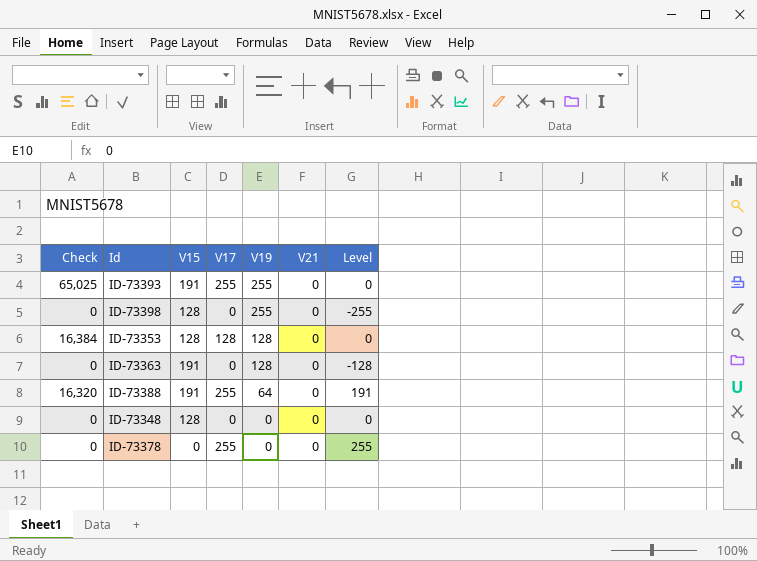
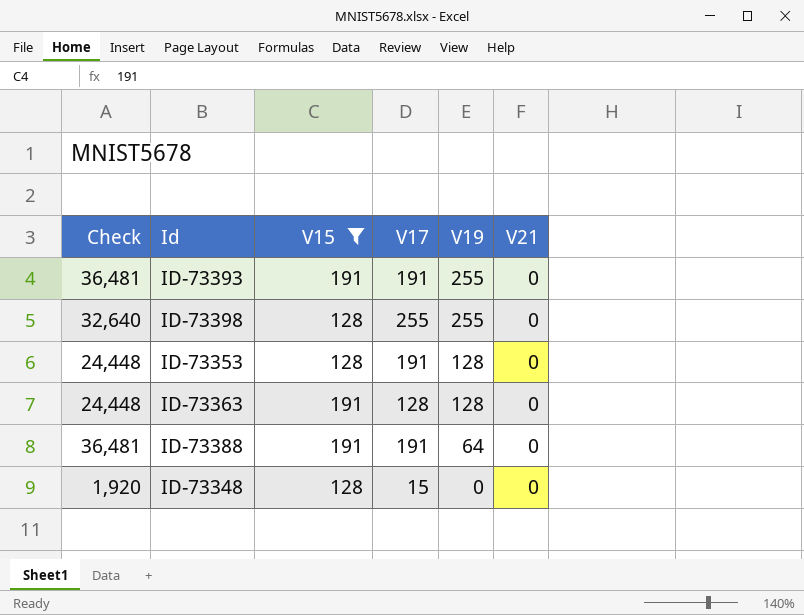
filter: none -> V15 != 0
column Level | formula: [V17] - [V19] -> none
column Check | formula: [V17] * [V19] -> [V15] * [V17]
ID-73393 | V17: 255 -> 191
ID-73398 | V17: 0 -> 255
ID-73353 | V17: 128 -> 191
ID-73363 | V17: 0 -> 128
ID-73388 | V17: 255 -> 191
ID-73348 | V17: 0 -> 15

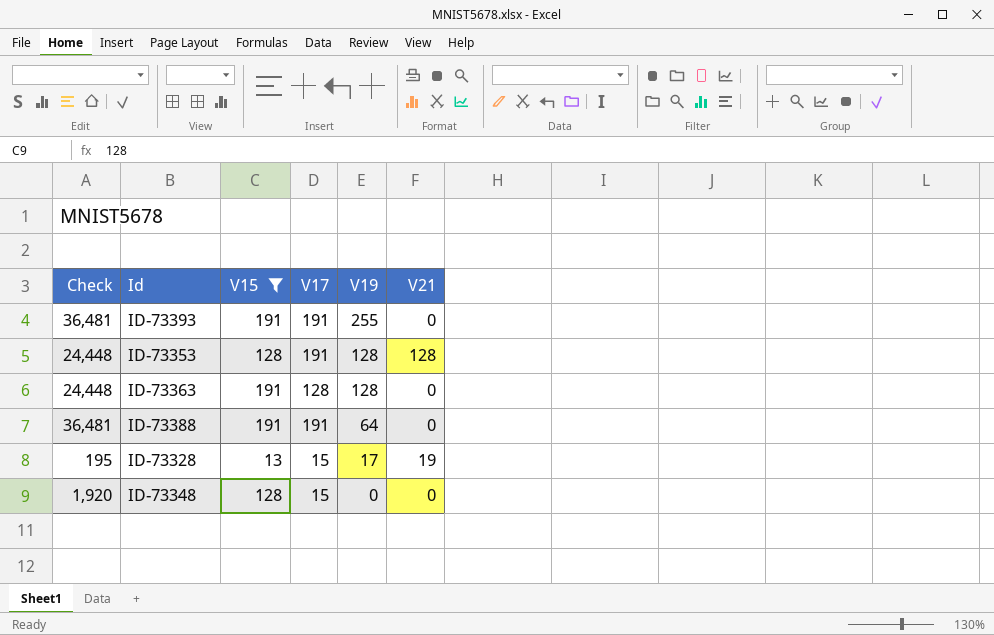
row ID-73398: 32,640 | 128 | 255 | 255 | 0 -> none
ID-73353 | V21: 0 -> 128
row ID-73328: none -> 195 | 13 | 15 | 17 | 19

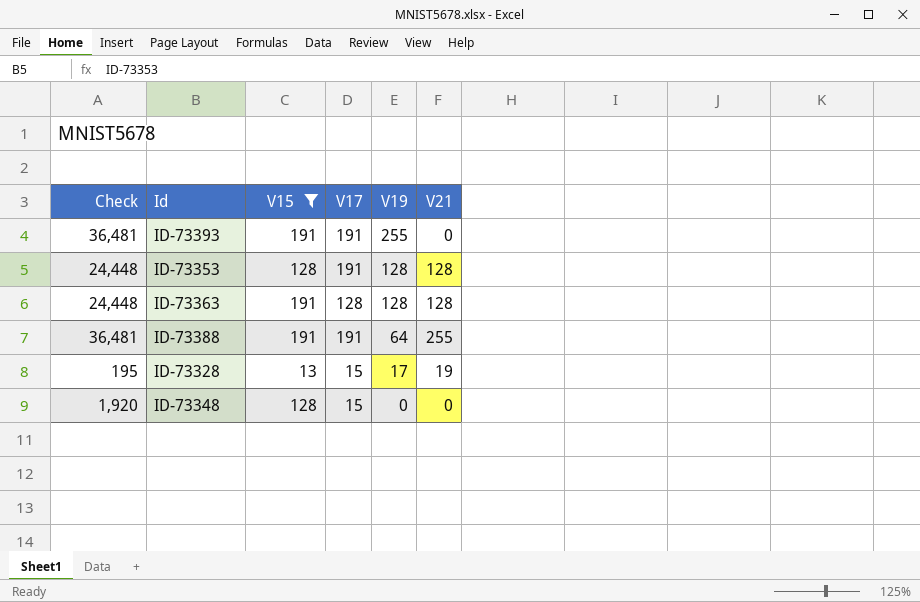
ID-73363 | V21: 0 -> 128
ID-73388 | V21: 0 -> 255

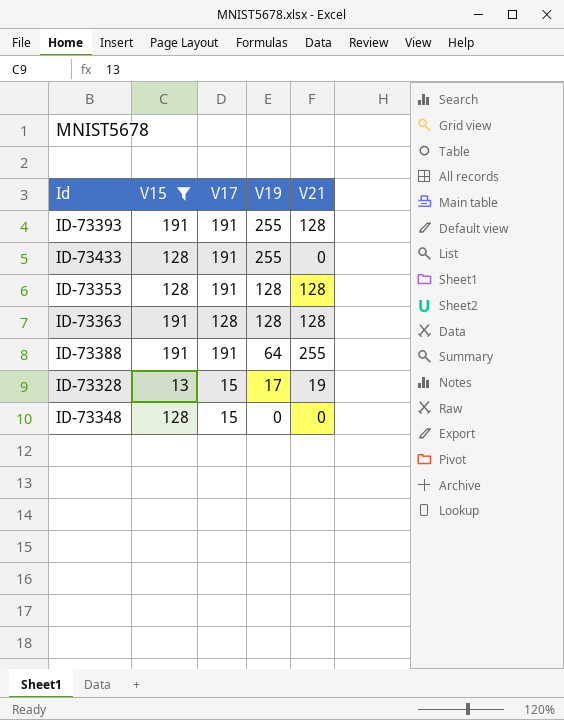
column Check | formula: [V15] * [V17] -> none
ID-73393 | V21: 0 -> 128
row ID-73433: none -> 128 | 191 | 255 | 0

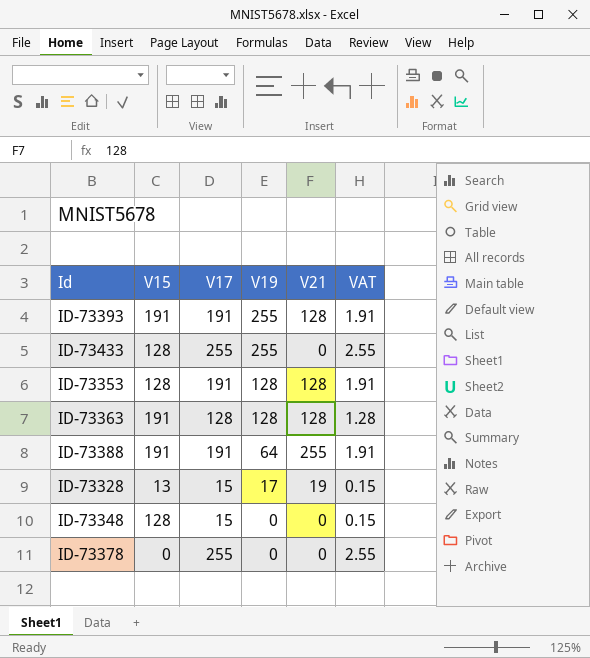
filter: V15 != 0 -> none
column VAT | formula: none -> [V17] * 0.01
ID-73433 | V17: 191 -> 255

